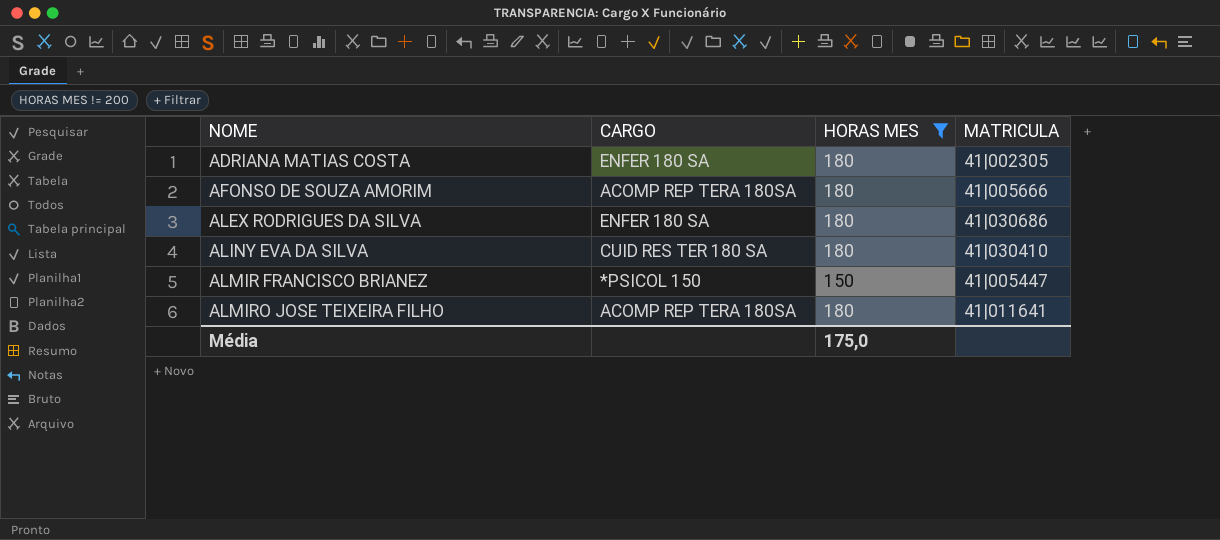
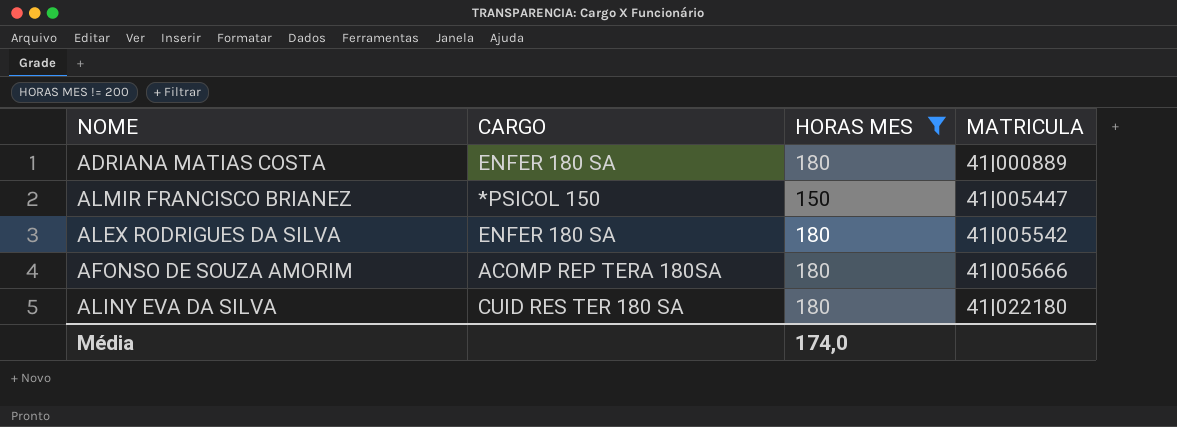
row order: NOME ascending -> MATRICULA ascending
row ALMIRO JOSE TEIXEIRA FILHO: ACOMP REP TERA 180SA | 180 | 41|011641 -> none
ADRIANA MATIAS COSTA | MATRICULA: 41|002305 -> 41|000889
ALEX RODRIGUES DA SILVA | MATRICULA: 41|030686 -> 41|005542
ALINY EVA DA SILVA | MATRICULA: 41|030410 -> 41|022180
Média | HORAS MES: 175,0 -> 174,0

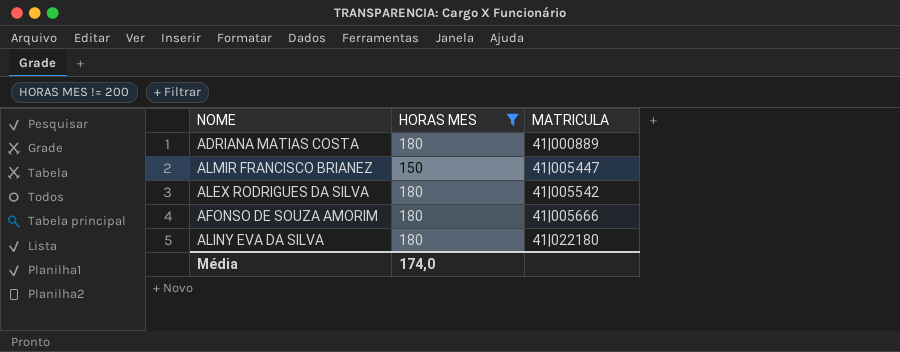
column CARGO | position: 2 -> none

